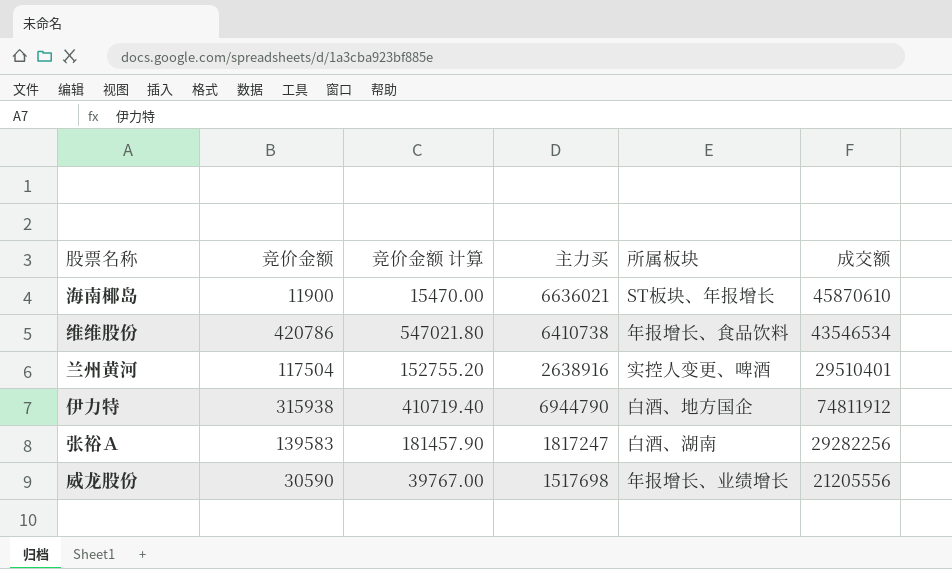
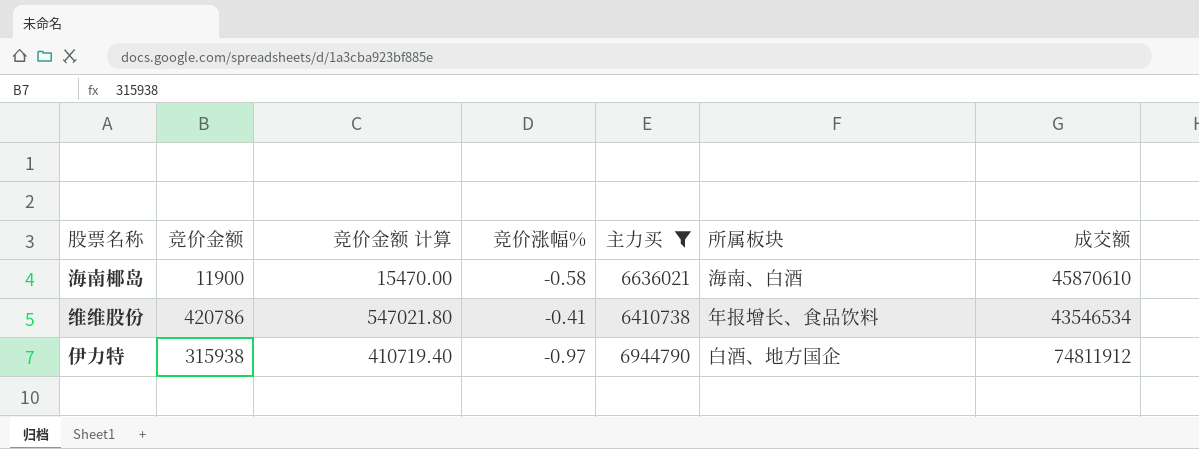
filter: none -> 主力买 >= 6410738
column 竞价涨幅% | position: none -> 4
海南椰岛 | 所属板块: ST板块、年报增长 -> 海南、白酒

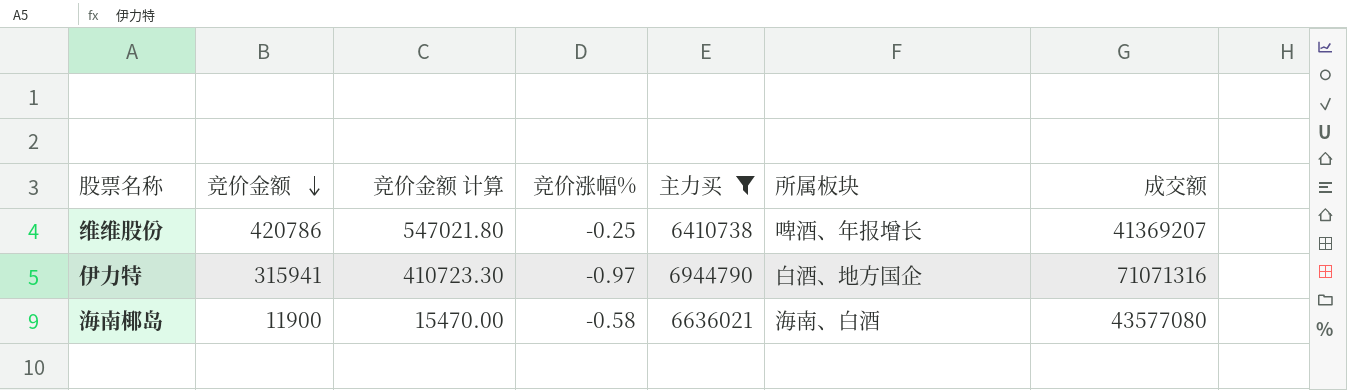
row order: none -> 竞价金额 descending
维维股份 | 竞价涨幅%: -0.41 -> -0.25
维维股份 | 所属板块: 年报增长、食品饮料 -> 啤酒、年报增长
维维股份 | 成交额: 43546534 -> 41369207
伊力特 | 竞价金额: 315938 -> 315941
伊力特 | 竞价金额 计算: 410719.40 -> 410723.30
伊力特 | 成交额: 74811912 -> 71071316
海南椰岛 | 成交额: 45870610 -> 43577080

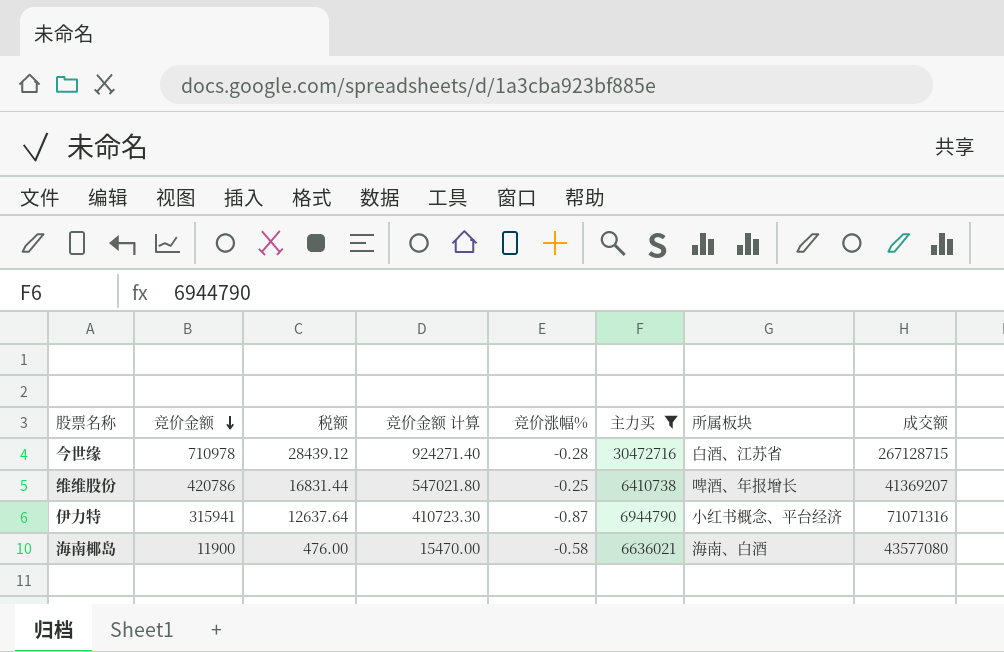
column 税额 | formula: none -> [竞价金额] * 0.04
row 今世缘: none -> 710978 | 28439.12 | 924271.40 | -0.28 | 30472716 | 白酒、江苏省 | 267128715
伊力特 | 竞价涨幅%: -0.97 -> -0.87
伊力特 | 所属板块: 白酒、地方国企 -> 小红书概念、平台经济

